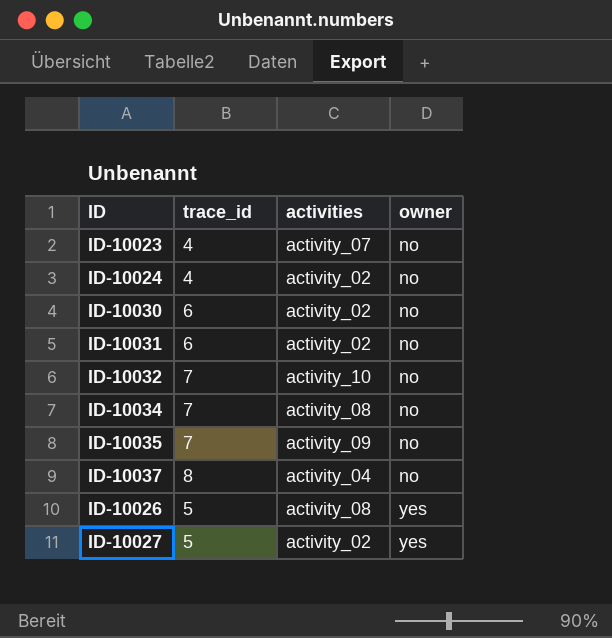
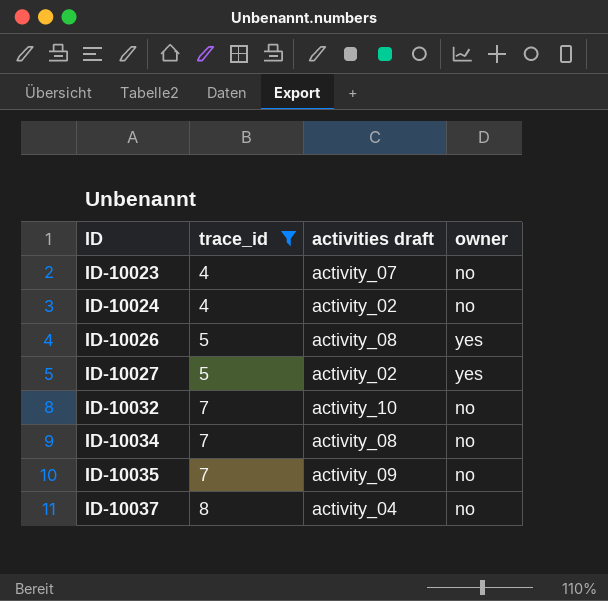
filter: none -> trace_id != 6
row order: owner ascending -> ID ascending
column name: activities -> activities draft

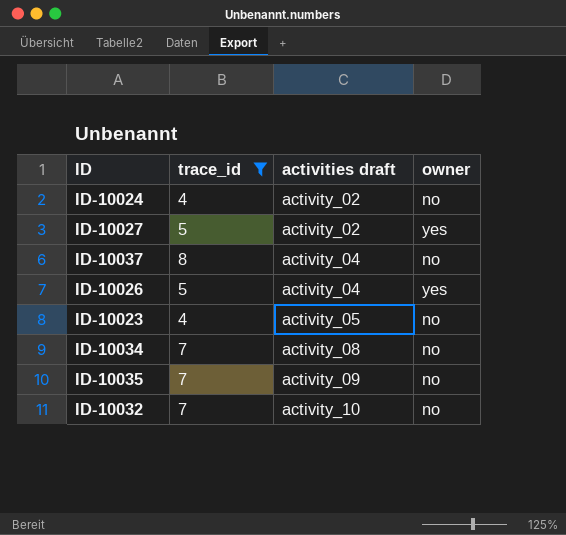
row order: ID ascending -> activities draft ascending
ID-10026 | activities draft: activity_08 -> activity_04
ID-10023 | activities draft: activity_07 -> activity_05

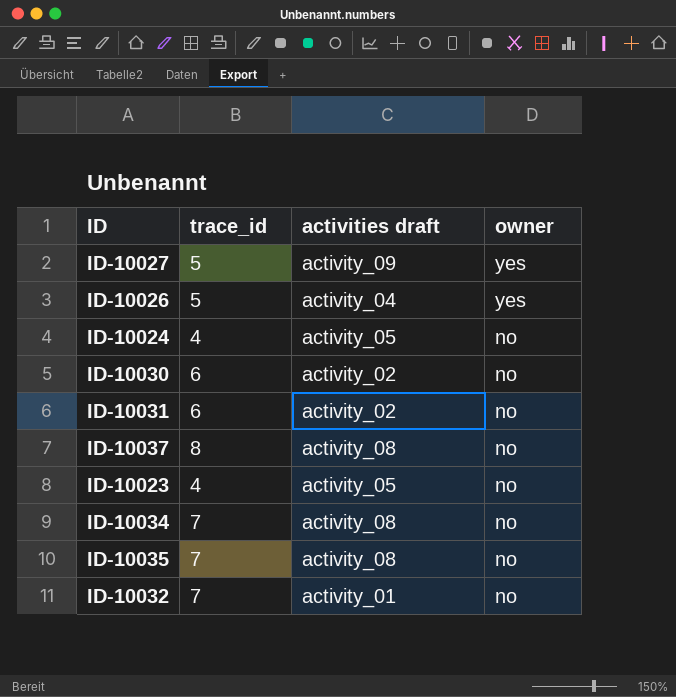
filter: trace_id != 6 -> none
row order: activities draft ascending -> owner descending
ID-10027 | activities draft: activity_02 -> activity_09
ID-10024 | activities draft: activity_02 -> activity_05
ID-10037 | activities draft: activity_04 -> activity_08
ID-10035 | activities draft: activity_09 -> activity_08
ID-10032 | activities draft: activity_10 -> activity_01

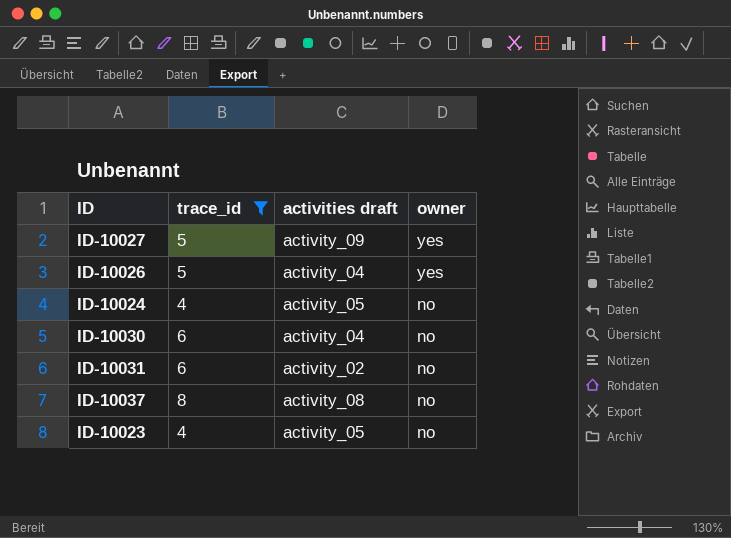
filter: none -> trace_id != 7
ID-10030 | activities draft: activity_02 -> activity_04

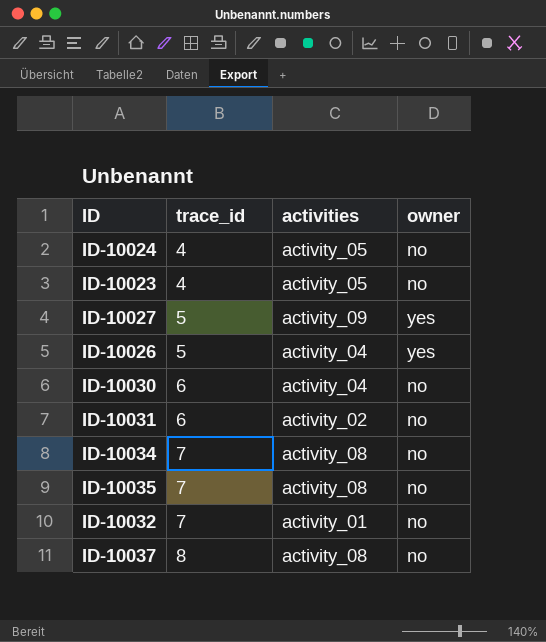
filter: trace_id != 7 -> none
row order: owner descending -> trace_id ascending
column name: activities draft -> activities

